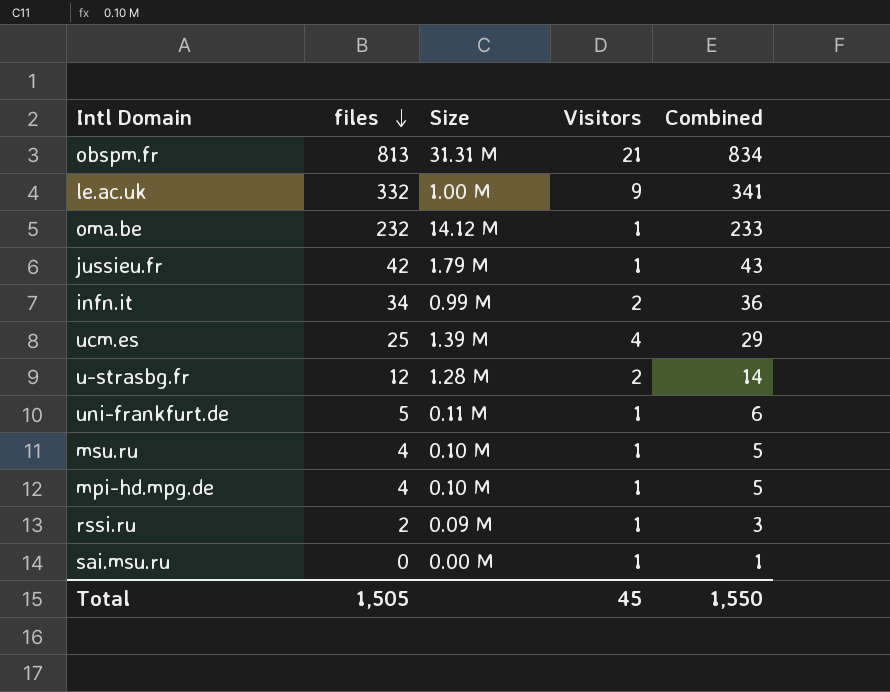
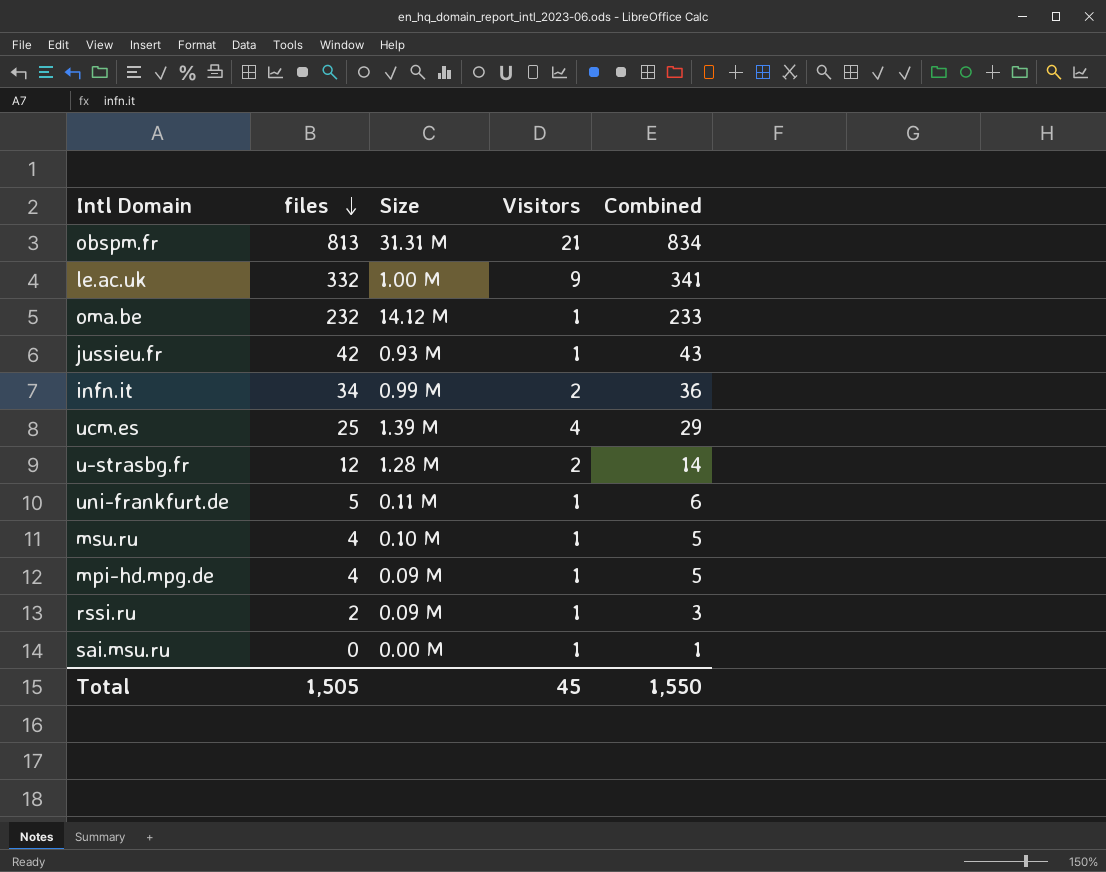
jussieu.fr | Size: 1.79 M -> 0.93 M
mpi-hd.mpg.de | Size: 0.10 M -> 0.09 M

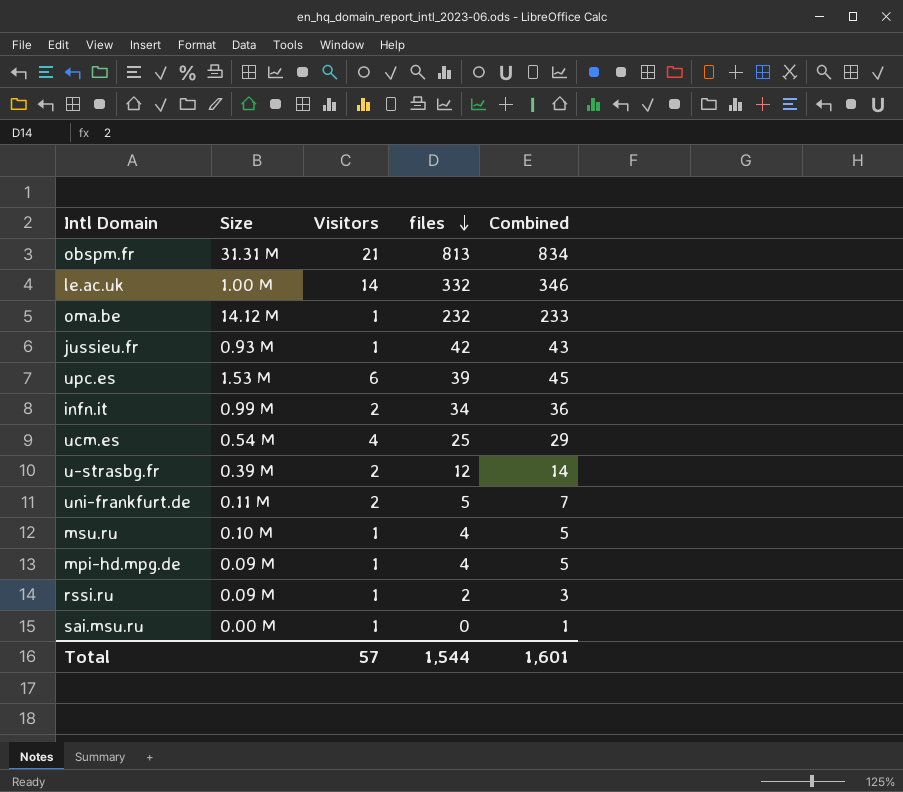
column files | position: 2 -> 4
le.ac.uk | Visitors: 9 -> 14
le.ac.uk | Combined: 341 -> 346
row upc.es: none -> 1.53 M | 6 | 39 | 45
ucm.es | Size: 1.39 M -> 0.54 M
u-strasbg.fr | Size: 1.28 M -> 0.39 M
uni-frankfurt.de | Visitors: 1 -> 2
uni-frankfurt.de | Combined: 6 -> 7
Total | Visitors: 45 -> 57
Total | files: 1,505 -> 1,544
Total | Combined: 1,550 -> 1,601

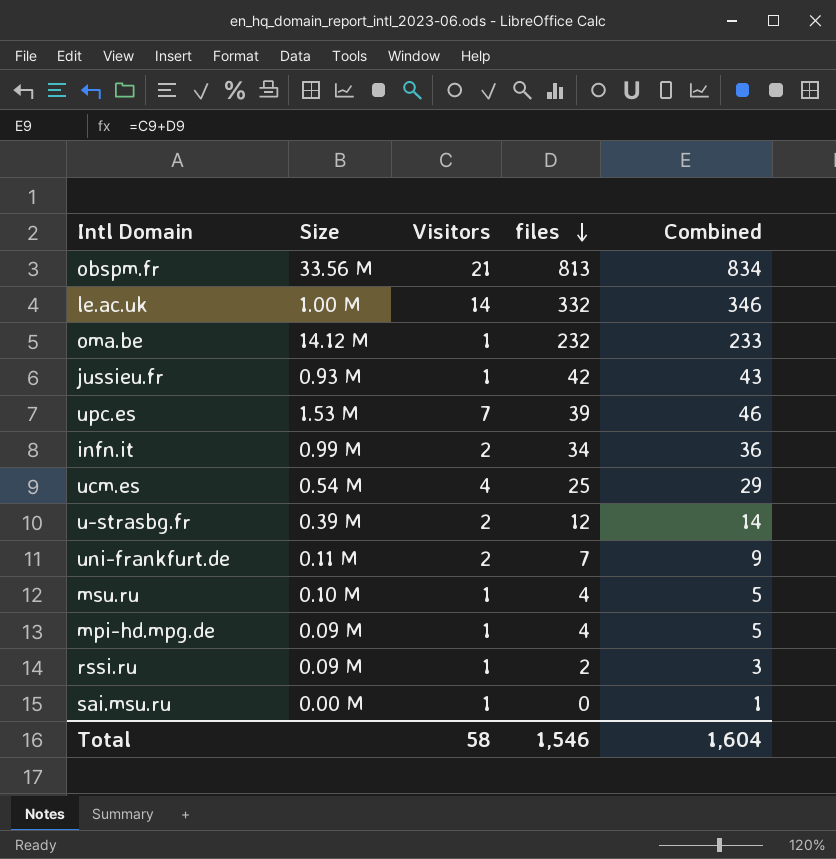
obspm.fr | Size: 31.31 M -> 33.56 M
upc.es | Visitors: 6 -> 7
upc.es | Combined: 45 -> 46
uni-frankfurt.de | files: 5 -> 7
uni-frankfurt.de | Combined: 7 -> 9
Total | Visitors: 57 -> 58
Total | files: 1,544 -> 1,546
Total | Combined: 1,601 -> 1,604

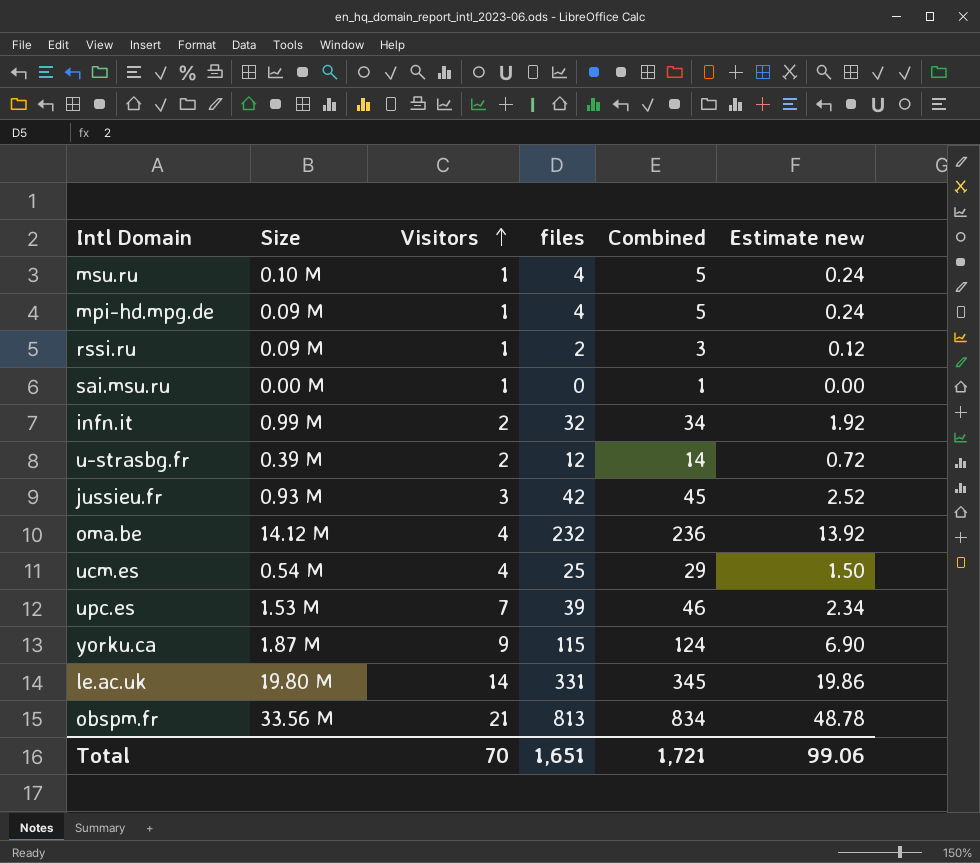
row order: files descending -> Visitors ascending
column Estimate new | formula: none -> [files] * 0.06
row uni-frankfurt.de: 0.11 M | 2 | 7 | 9 -> none
infn.it | files: 34 -> 32
infn.it | Combined: 36 -> 34
jussieu.fr | Visitors: 1 -> 3
jussieu.fr | Combined: 43 -> 45
oma.be | Visitors: 1 -> 4
oma.be | Combined: 233 -> 236
row yorku.ca: none -> 1.87 M | 9 | 115 | 124 | 6.90
le.ac.uk | Size: 1.00 M -> 19.80 M
le.ac.uk | files: 332 -> 331
le.ac.uk | Combined: 346 -> 345
Total | Visitors: 58 -> 70
Total | files: 1,546 -> 1,651
Total | Combined: 1,604 -> 1,721

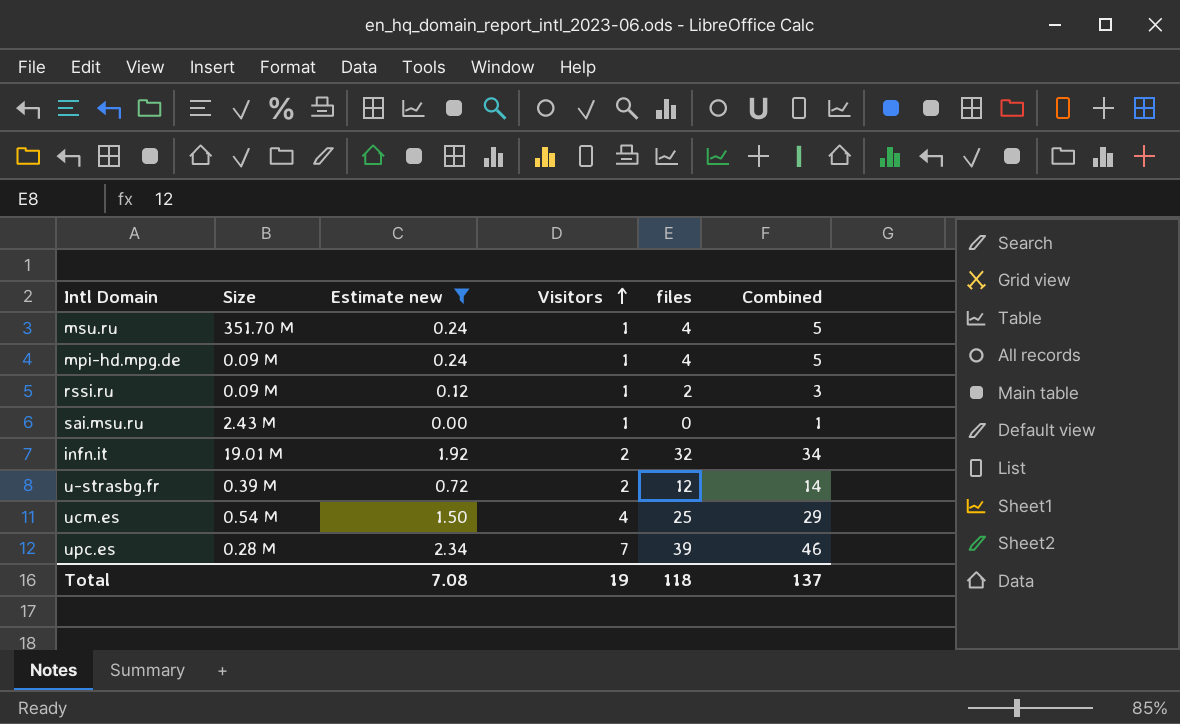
filter: none -> Estimate new <= 2.34
column Estimate new | position: 6 -> 3
msu.ru | Size: 0.10 M -> 351.70 M
sai.msu.ru | Size: 0.00 M -> 2.43 M
infn.it | Size: 0.99 M -> 19.01 M
upc.es | Size: 1.53 M -> 0.28 M
Total | Estimate new: 99.06 -> 7.08
Total | Visitors: 70 -> 19
Total | files: 1,651 -> 118
Total | Combined: 1,721 -> 137

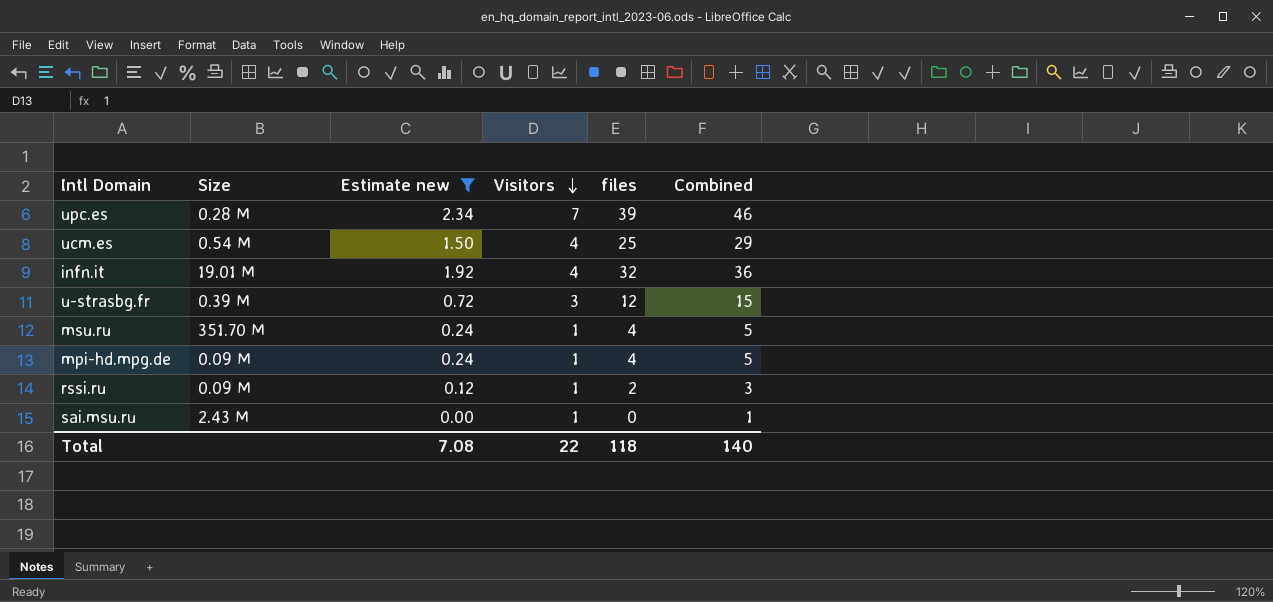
row order: Visitors ascending -> Visitors descending
infn.it | Visitors: 2 -> 4
infn.it | Combined: 34 -> 36
u-strasbg.fr | Visitors: 2 -> 3
u-strasbg.fr | Combined: 14 -> 15
Total | Visitors: 19 -> 22
Total | Combined: 137 -> 140

